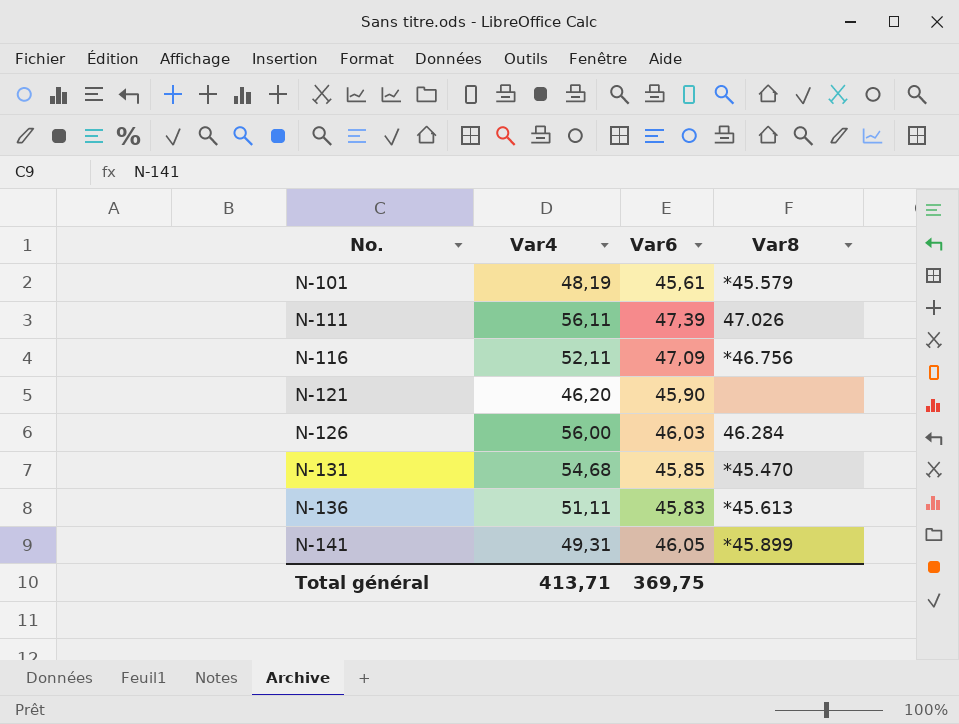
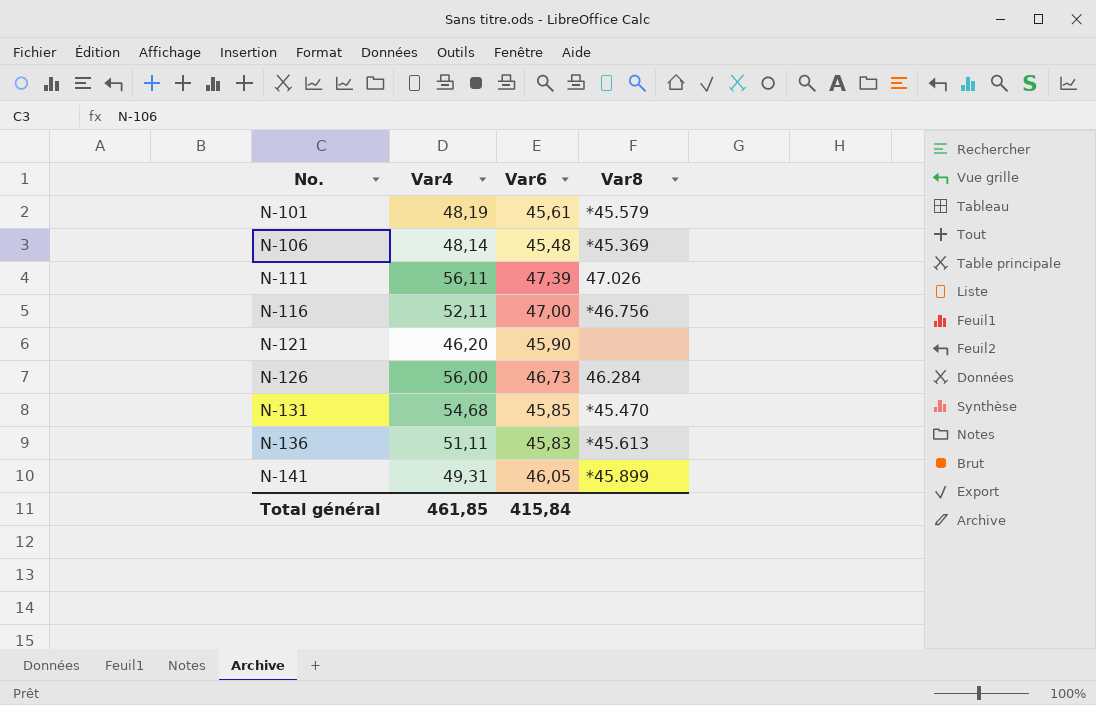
row N-106: none -> 48,14 | 45,48 | *45.369
N-116 | Var6: 47,09 -> 47,00
N-126 | Var6: 46,03 -> 46,73
Total général | Var4: 413,71 -> 461,85
Total général | Var6: 369,75 -> 415,84

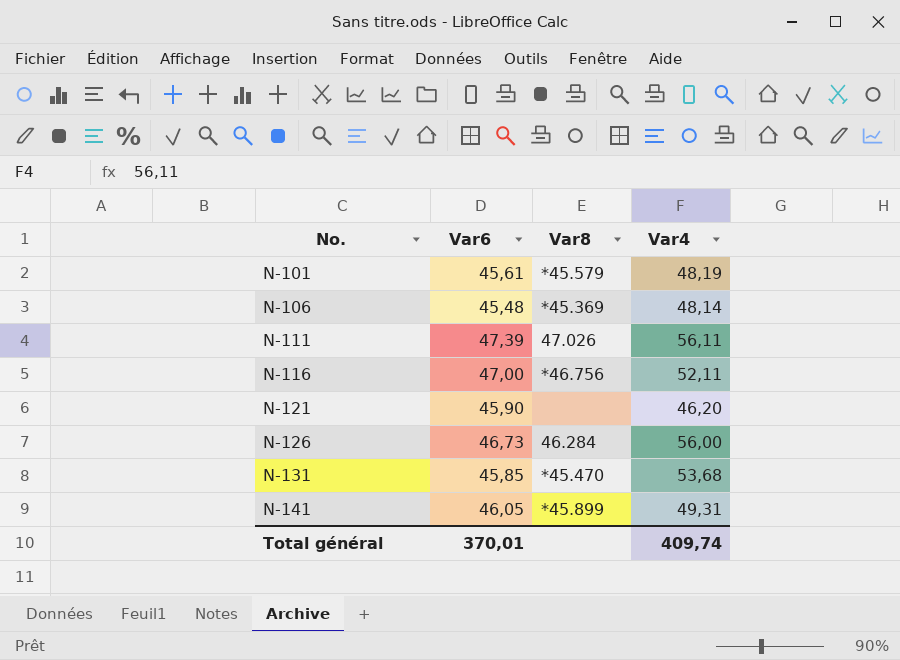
column Var4 | position: 2 -> 4
row N-136: 51,11 | 45,83 | *45.613 -> none
N-131 | Var4: 54,68 -> 53,68
Total général | Var6: 415,84 -> 370,01
Total général | Var4: 461,85 -> 409,74

